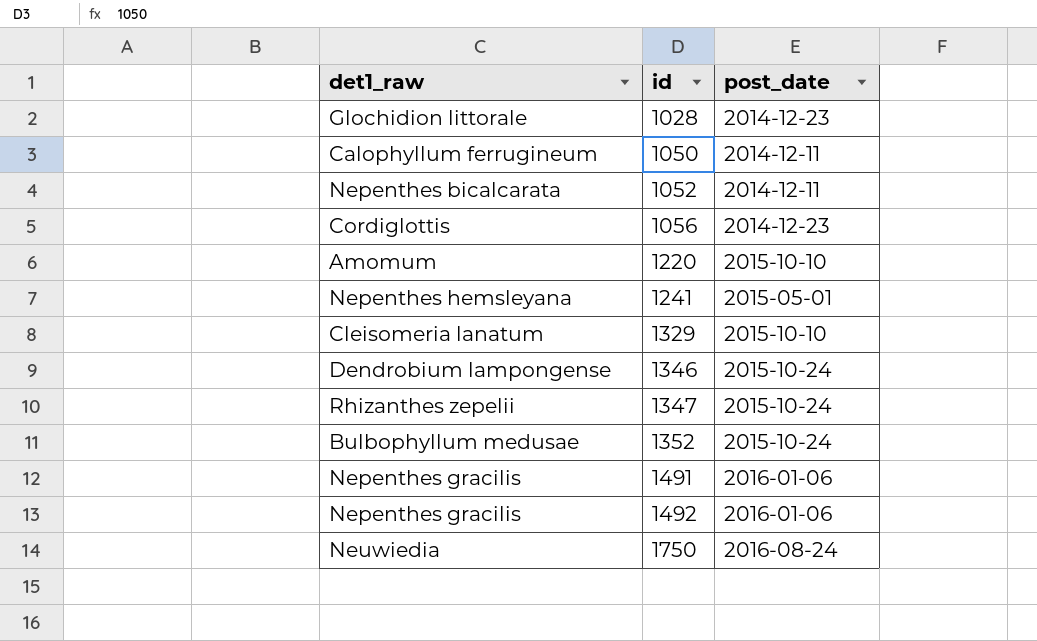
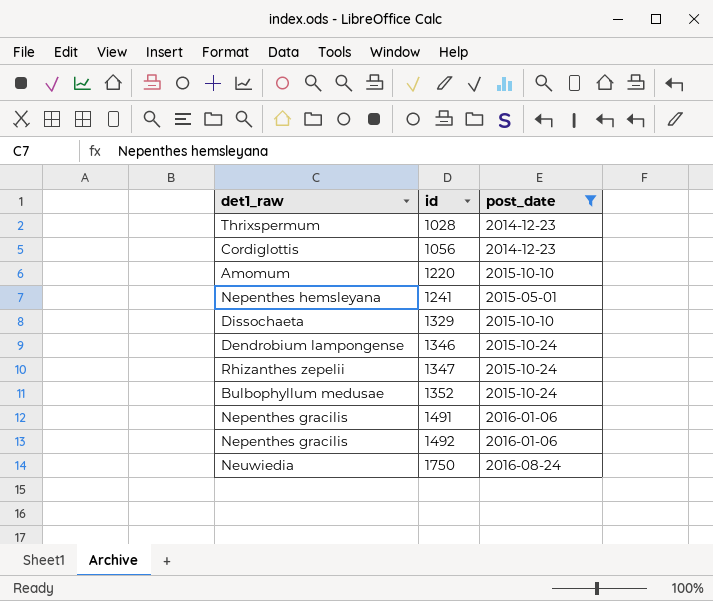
filter: none -> post_date != 2014-12-11
1028 | det1_raw: Glochidion littorale -> Thrixspermum
1329 | det1_raw: Cleisomeria lanatum -> Dissochaeta

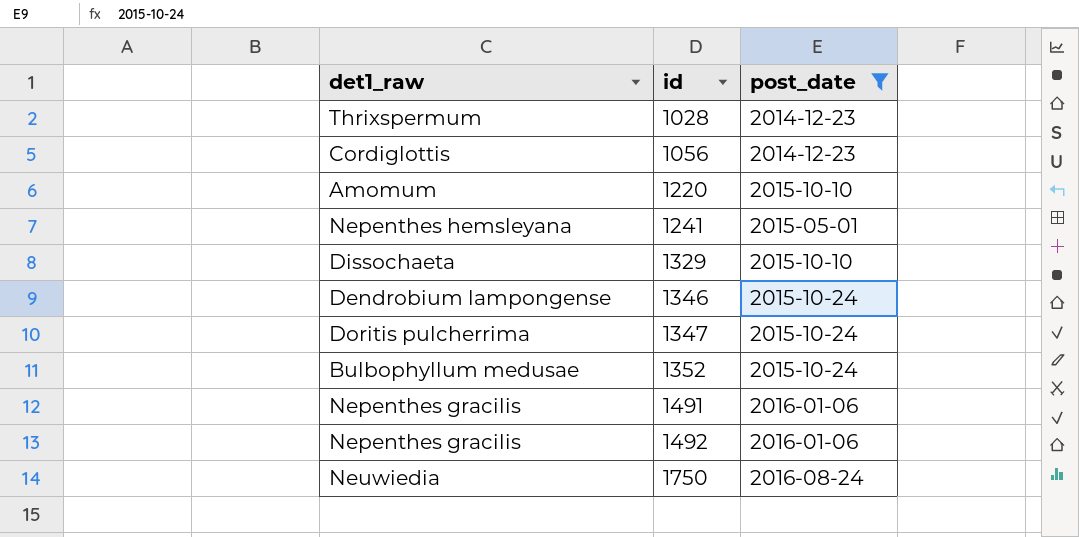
1347 | det1_raw: Rhizanthes zepelii -> Doritis pulcherrima

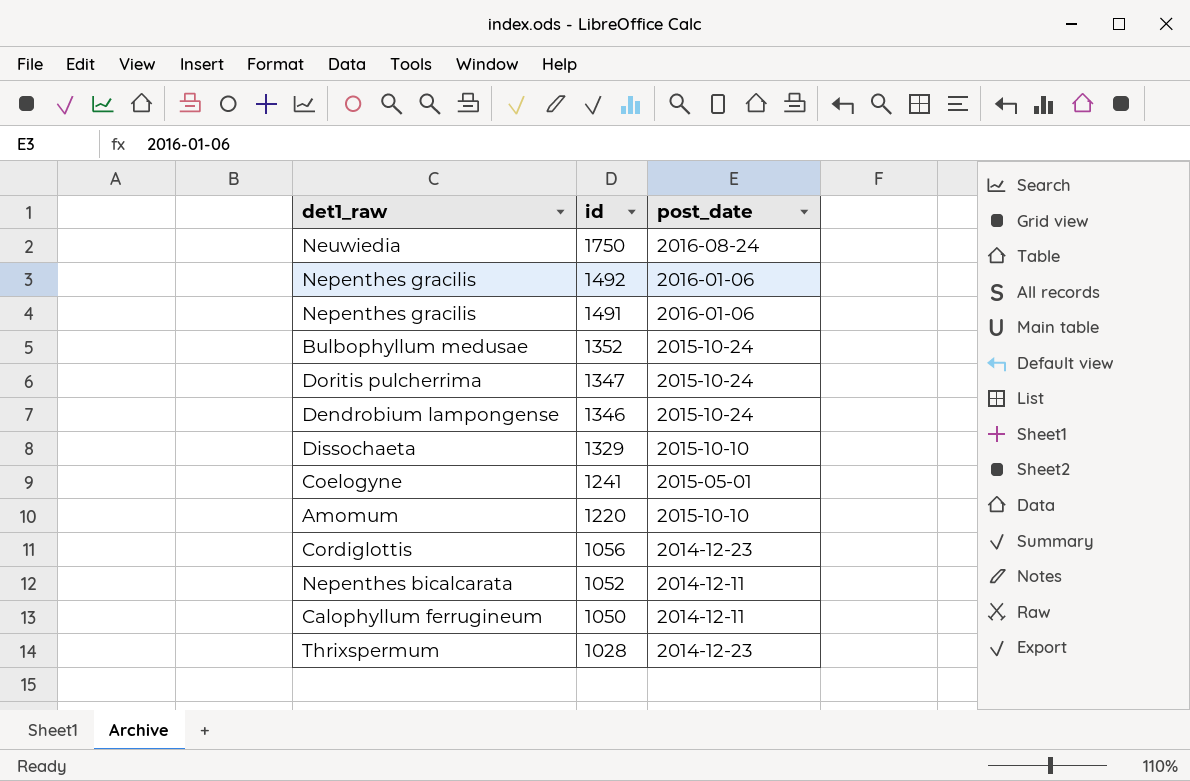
filter: post_date != 2014-12-11 -> none
row order: id ascending -> id descending
1241 | det1_raw: Nepenthes hemsleyana -> Coelogyne

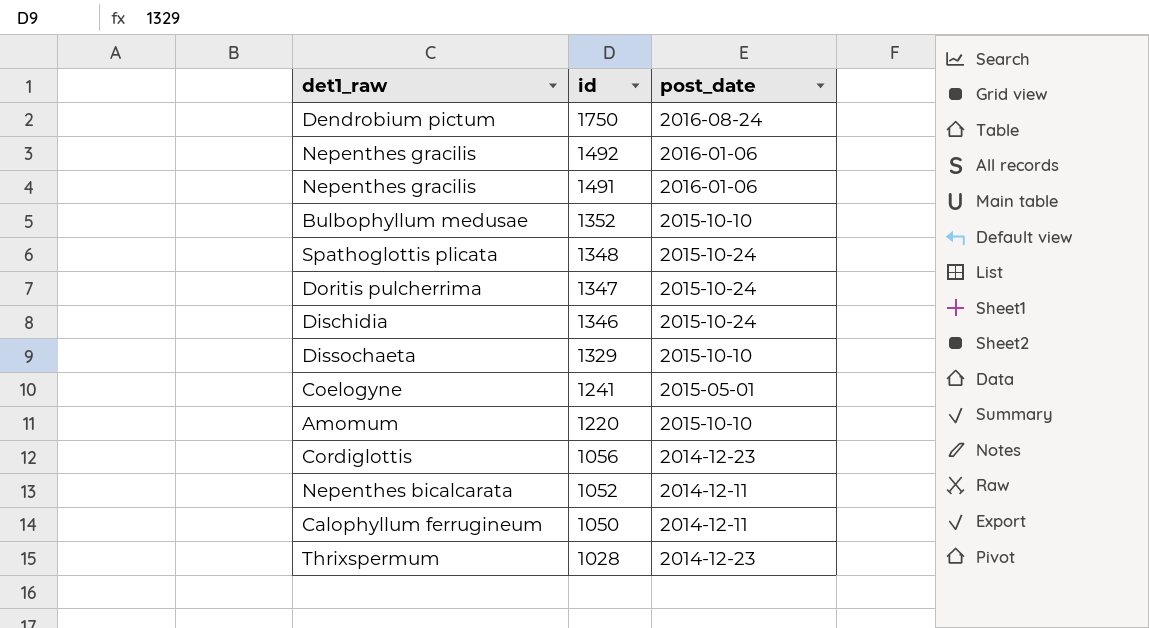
1750 | det1_raw: Neuwiedia -> Dendrobium pictum
1352 | post_date: 2015-10-24 -> 2015-10-10
row 1348: none -> Spathoglottis plicata | 2015-10-24
1346 | det1_raw: Dendrobium lampongense -> Dischidia

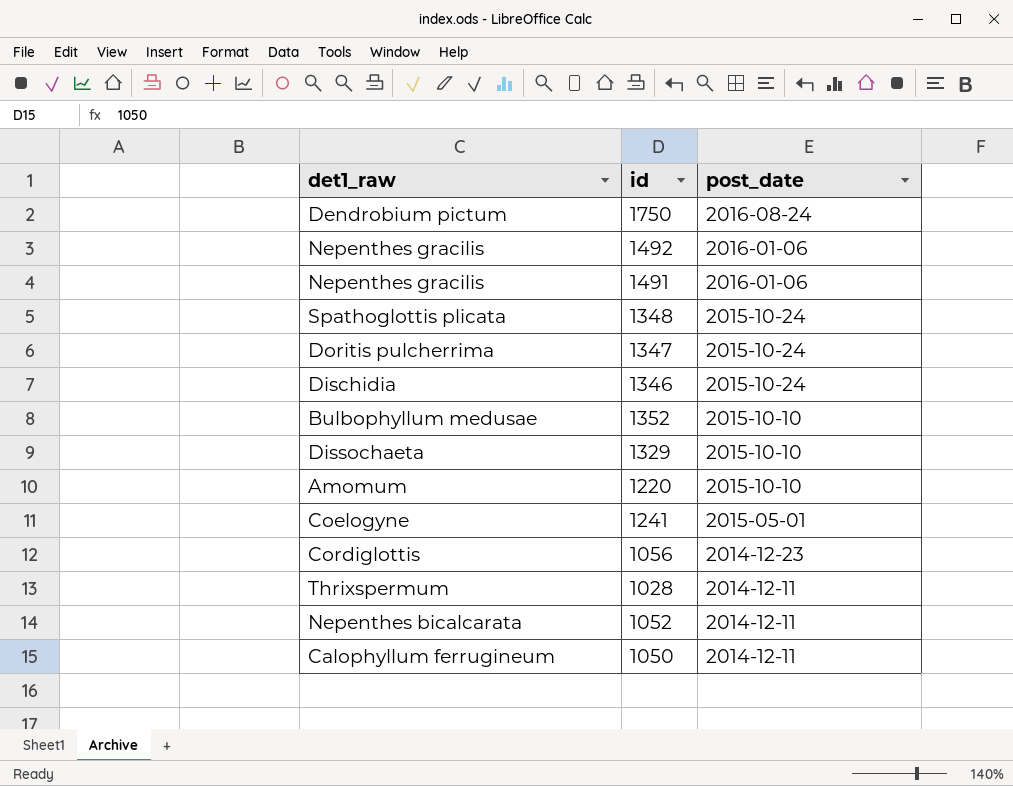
row order: id descending -> post_date descending
1028 | post_date: 2014-12-23 -> 2014-12-11

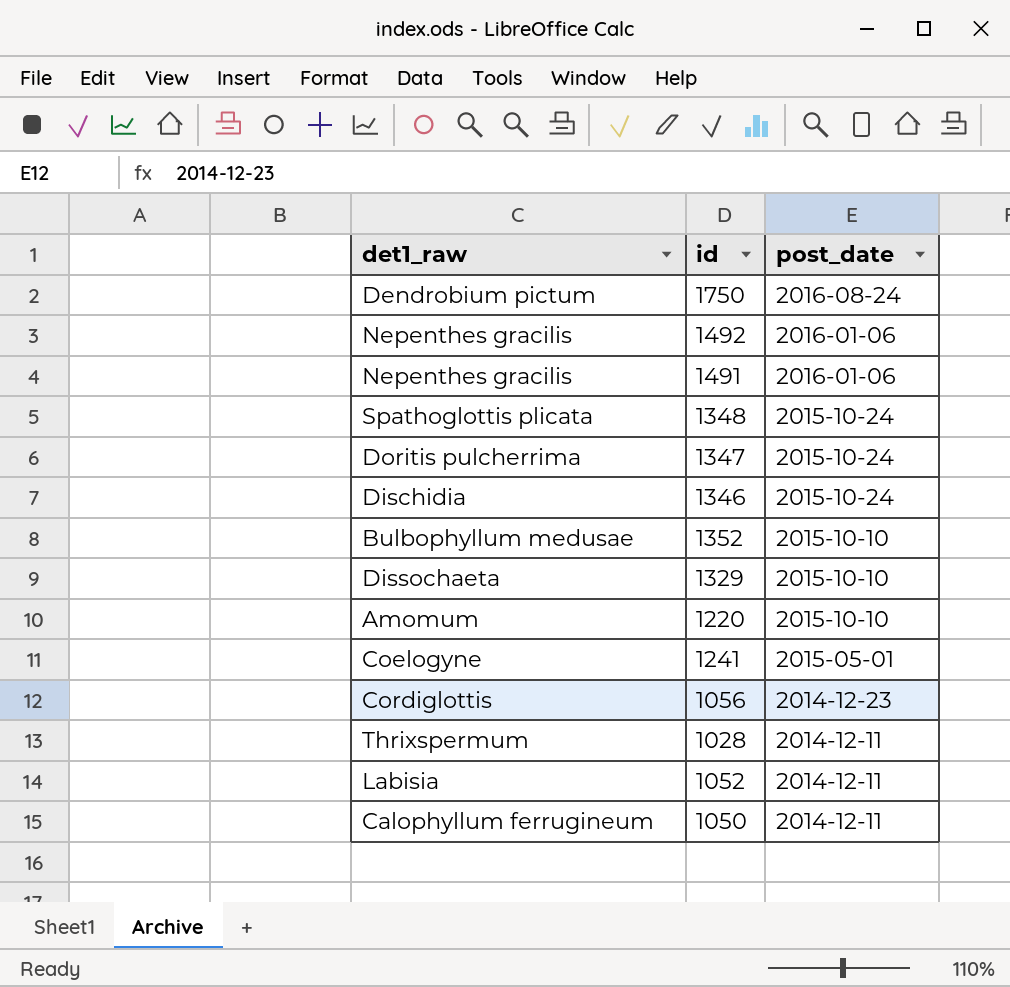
1052 | det1_raw: Nepenthes bicalcarata -> Labisia

